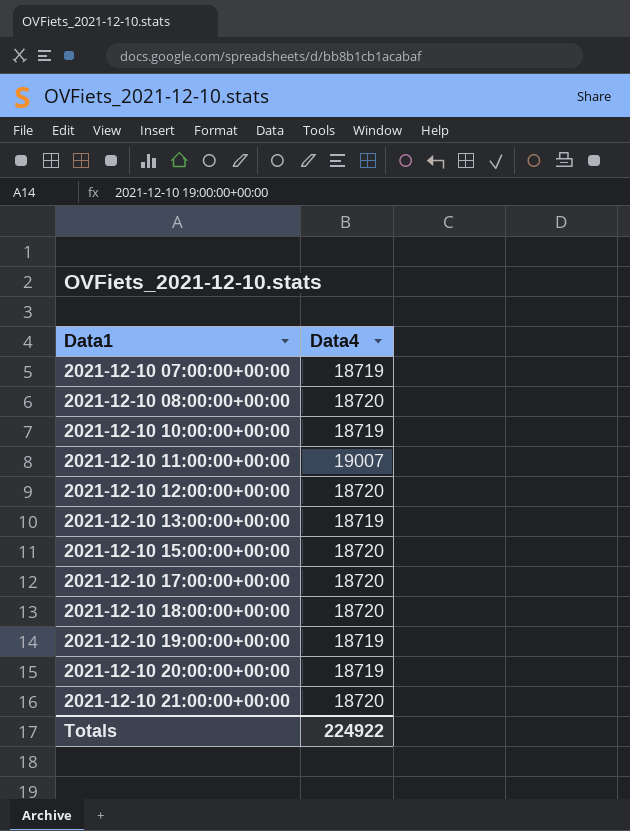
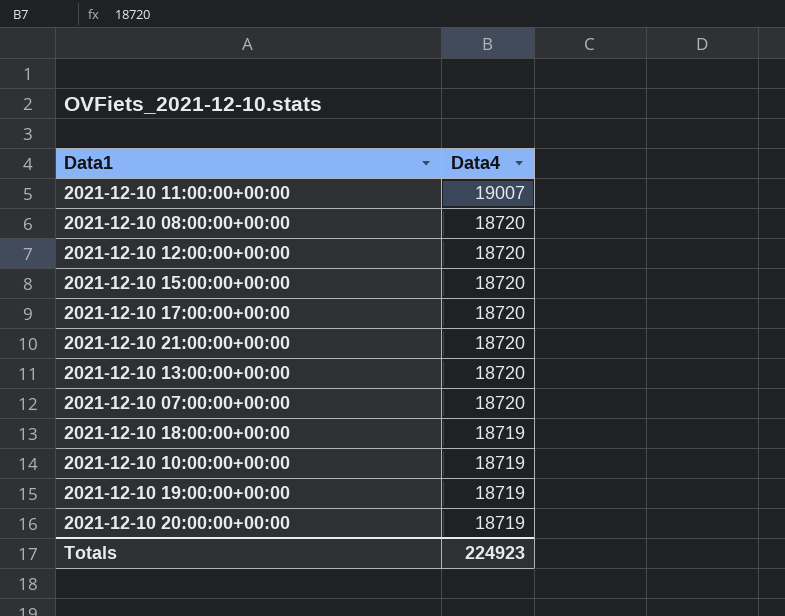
row order: Data1 ascending -> Data4 descending
2021-12-10 13:00:00+00:00 | Data4: 18719 -> 18720
2021-12-10 07:00:00+00:00 | Data4: 18719 -> 18720
2021-12-10 18:00:00+00:00 | Data4: 18720 -> 18719
Totals | Data4: 224922 -> 224923

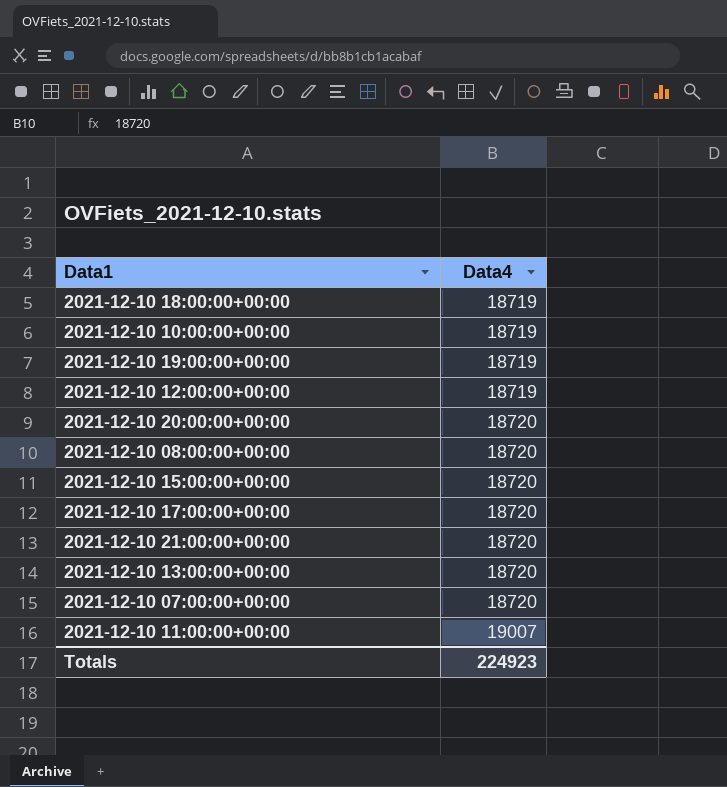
row order: Data4 descending -> Data4 ascending
2021-12-10 12:00:00+00:00 | Data4: 18720 -> 18719
2021-12-10 20:00:00+00:00 | Data4: 18719 -> 18720

